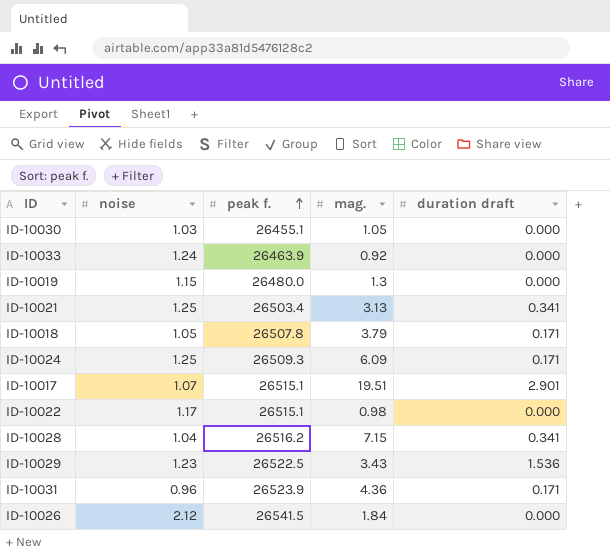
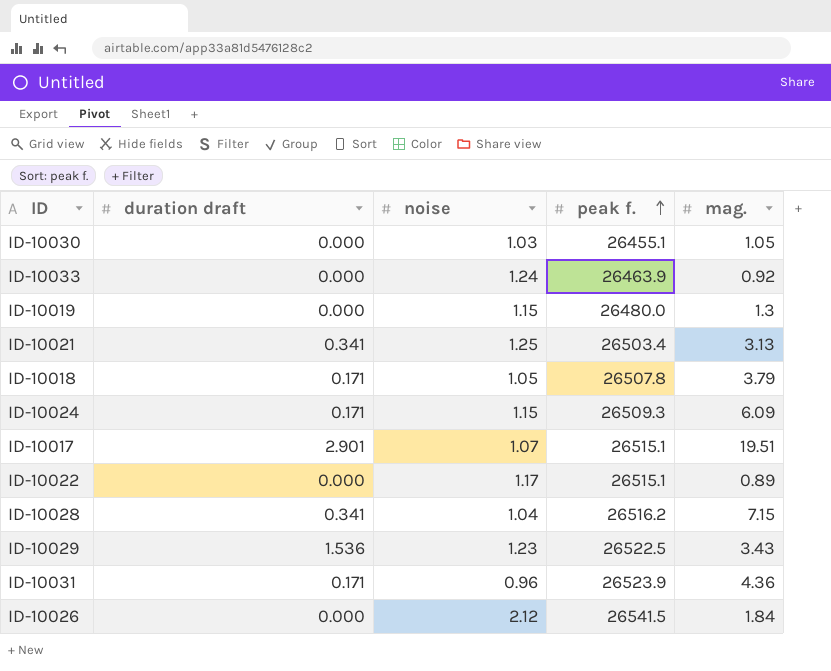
column duration draft | position: 5 -> 2
ID-10024 | noise: 1.25 -> 1.15
ID-10022 | mag.: 0.98 -> 0.89

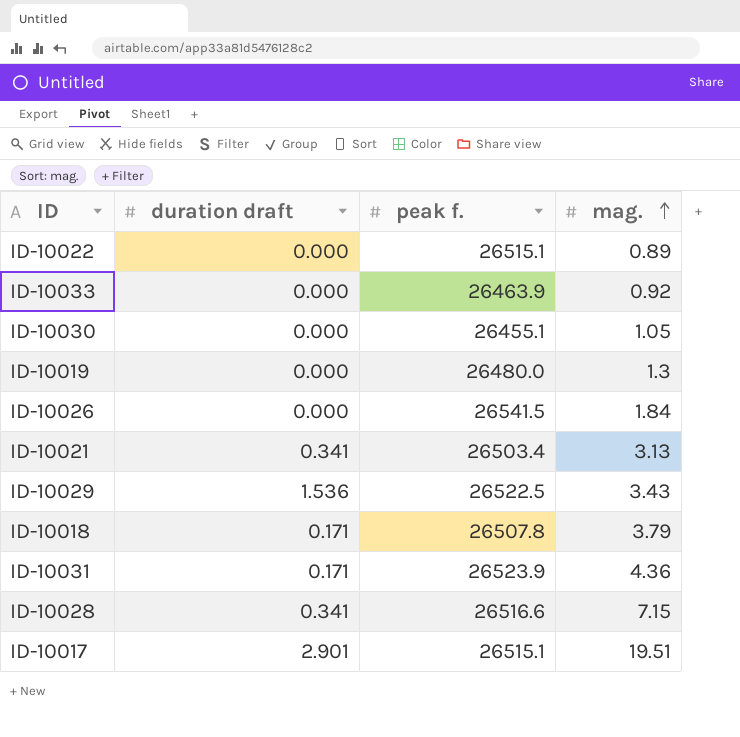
row order: peak f. ascending -> mag. ascending
column noise | position: 3 -> none
row ID-10024: 0.171 | 1.15 | 26509.3 | 6.09 -> none
ID-10028 | peak f.: 26516.2 -> 26516.6

